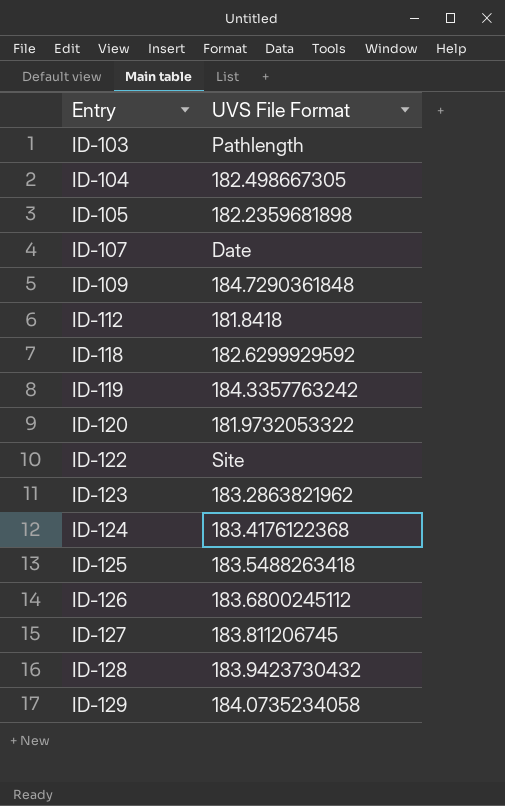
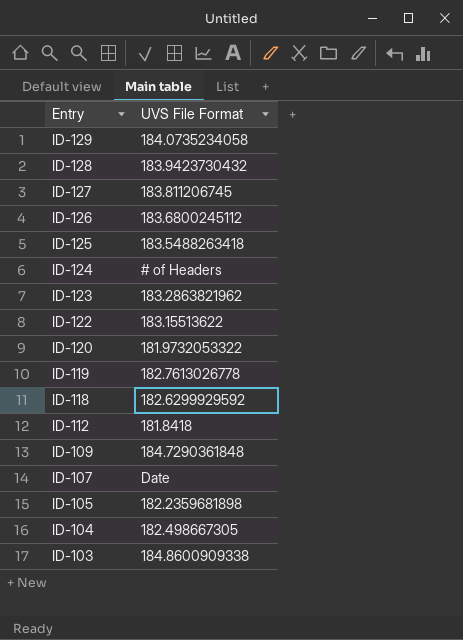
row order: Entry ascending -> Entry descending
ID-124 | UVS File Format: 183.4176122368 -> # of Headers
ID-122 | UVS File Format: Site -> 183.15513622
ID-119 | UVS File Format: 184.3357763242 -> 182.7613026778
ID-103 | UVS File Format: Pathlength -> 184.8600909338

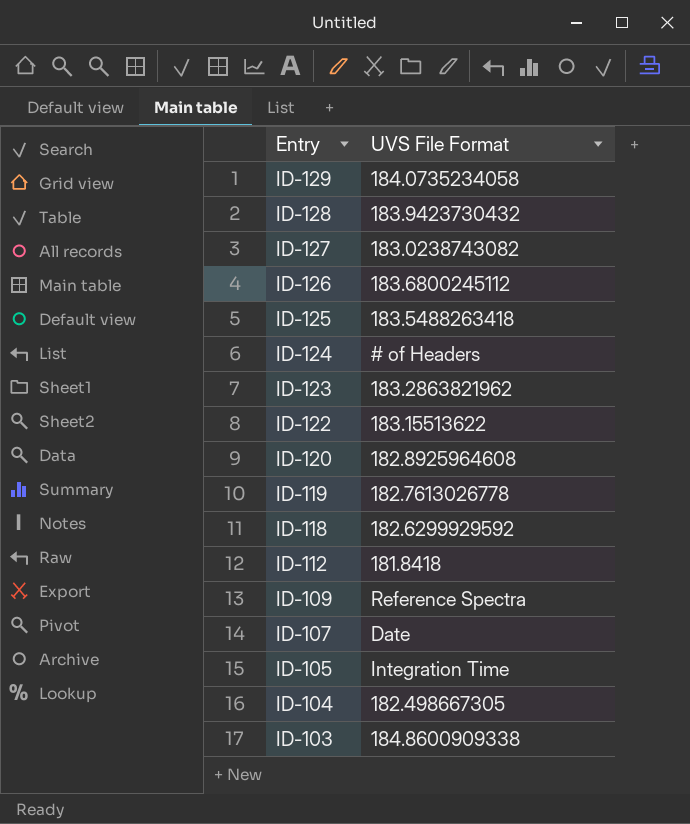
ID-127 | UVS File Format: 183.811206745 -> 183.0238743082
ID-120 | UVS File Format: 181.9732053322 -> 182.8925964608
ID-109 | UVS File Format: 184.7290361848 -> Reference Spectra
ID-105 | UVS File Format: 182.2359681898 -> Integration Time

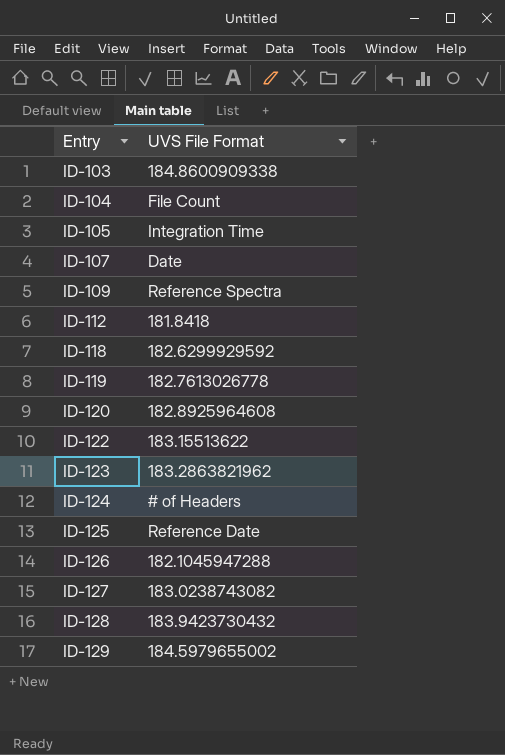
row order: Entry descending -> Entry ascending
ID-104 | UVS File Format: 182.498667305 -> File Count
ID-125 | UVS File Format: 183.5488263418 -> Reference Date
ID-126 | UVS File Format: 183.6800245112 -> 182.1045947288
ID-129 | UVS File Format: 184.0735234058 -> 184.5979655002

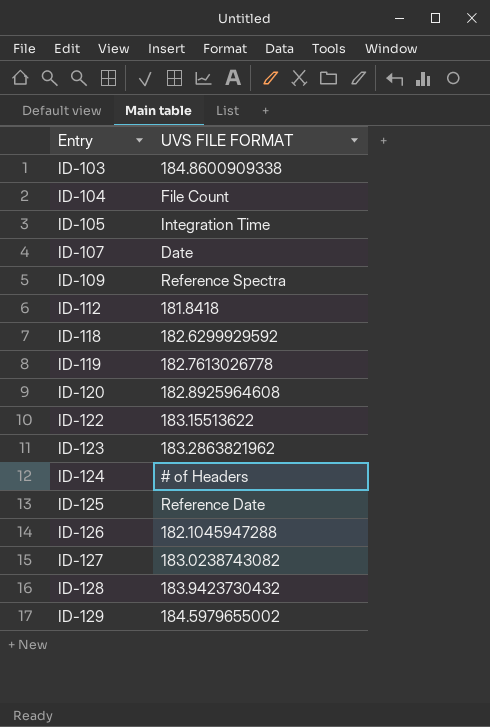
column name: UVS File Format -> UVS FILE FORMAT

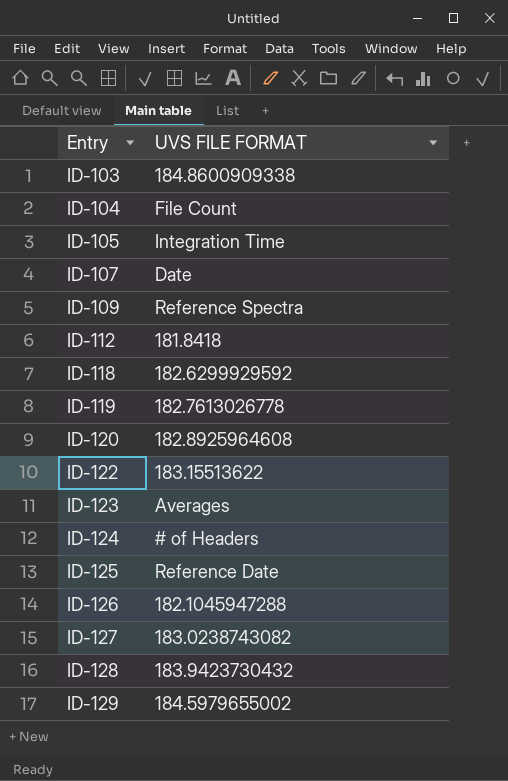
ID-123 | UVS FILE FORMAT: 183.2863821962 -> Averages

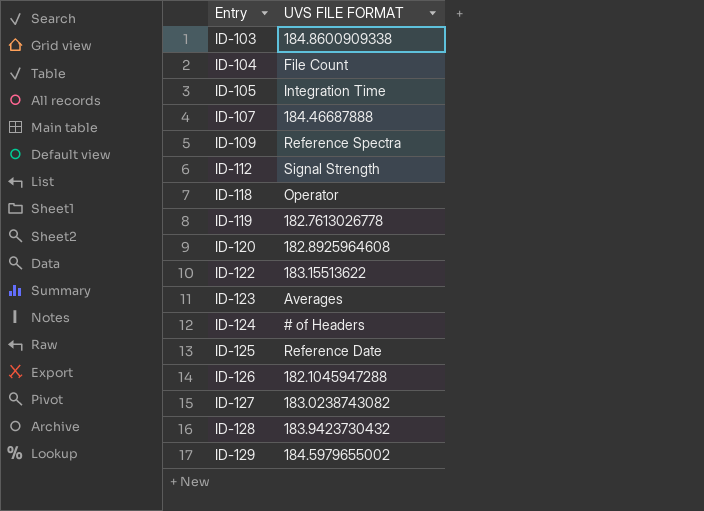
ID-107 | UVS FILE FORMAT: Date -> 184.46687888
ID-112 | UVS FILE FORMAT: 181.8418 -> Signal Strength
ID-118 | UVS FILE FORMAT: 182.6299929592 -> Operator

